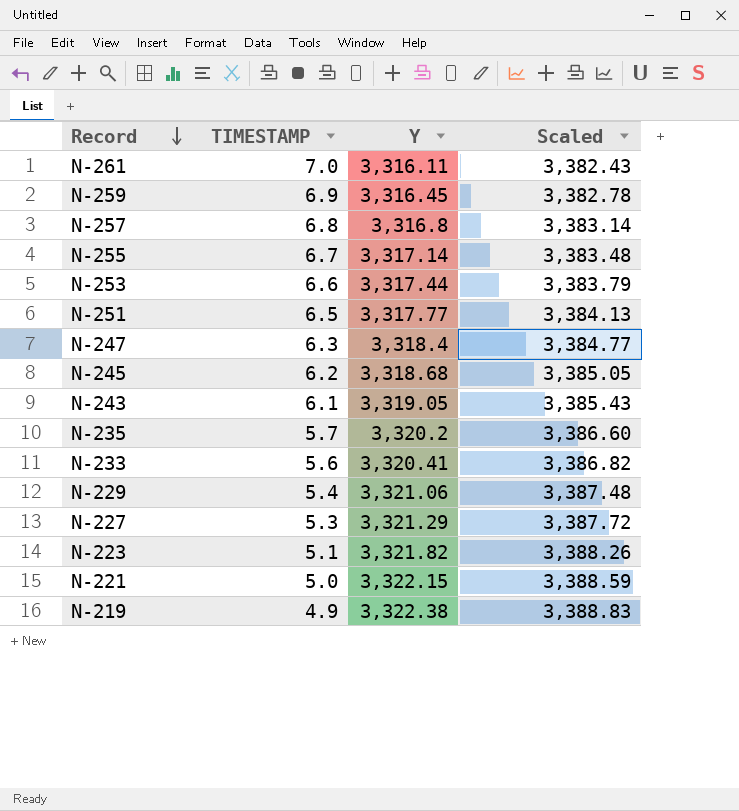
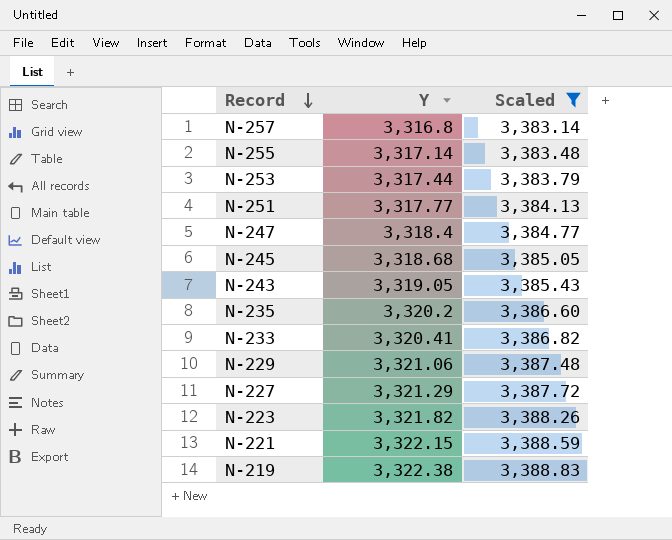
filter: none -> Scaled >= 3,383.14
column TIMESTAMP | position: 2 -> none

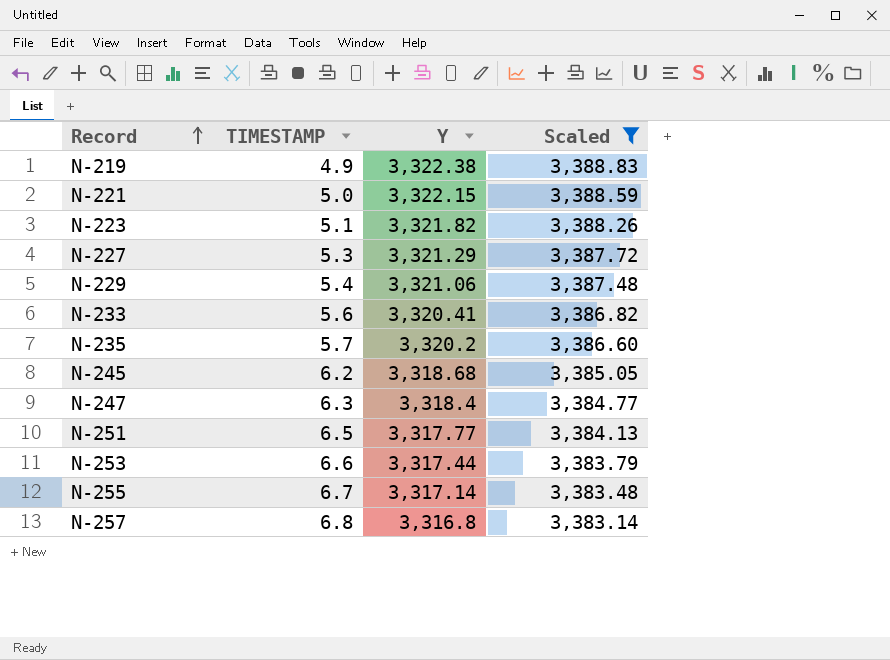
row order: Record descending -> Record ascending
column TIMESTAMP | position: none -> 2
row N-243: 3,319.05 | 3,385.43 -> none

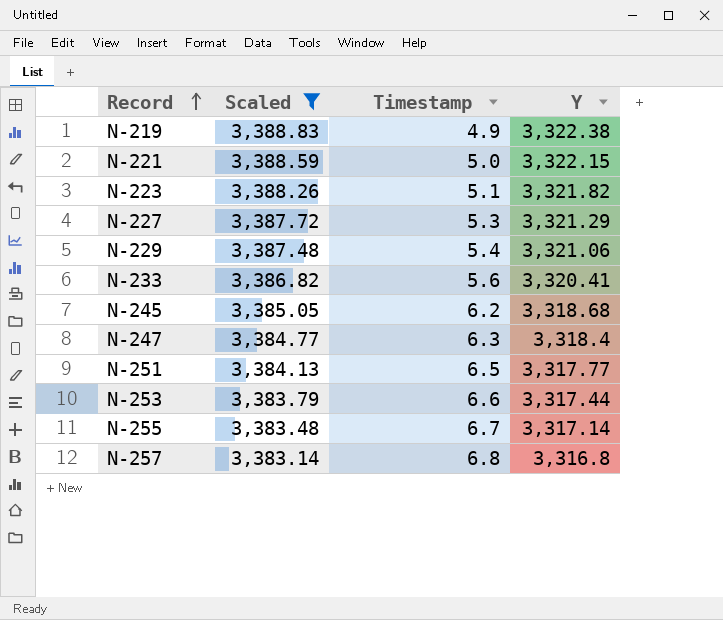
column Scaled | position: 4 -> 2
column name: TIMESTAMP -> Timestamp
row N-235: 5.7 | 3,320.2 | 3,386.60 -> none

